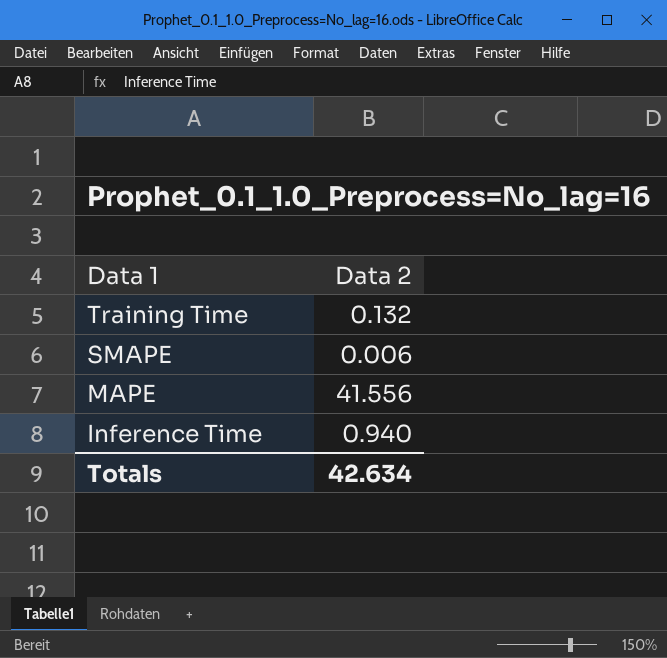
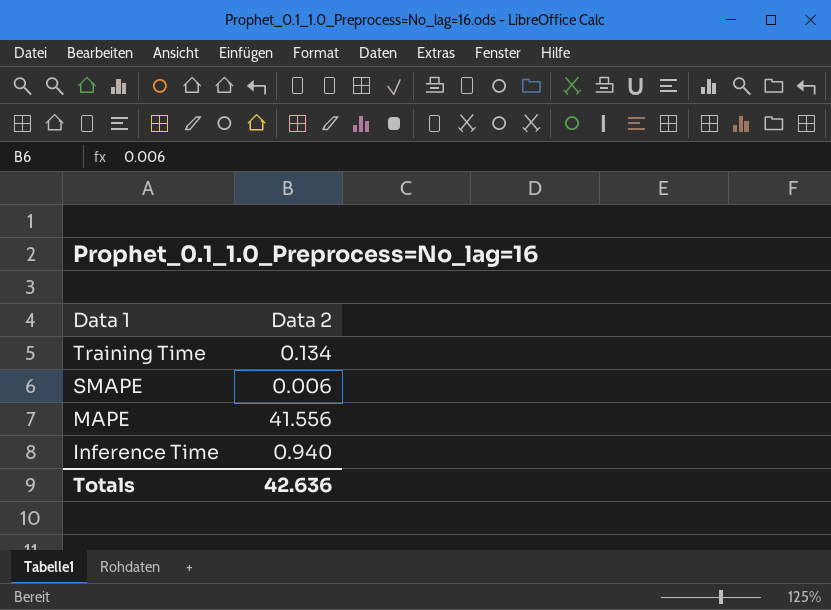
Training Time | Data 2: 0.132 -> 0.134
Totals | Data 2: 42.634 -> 42.636

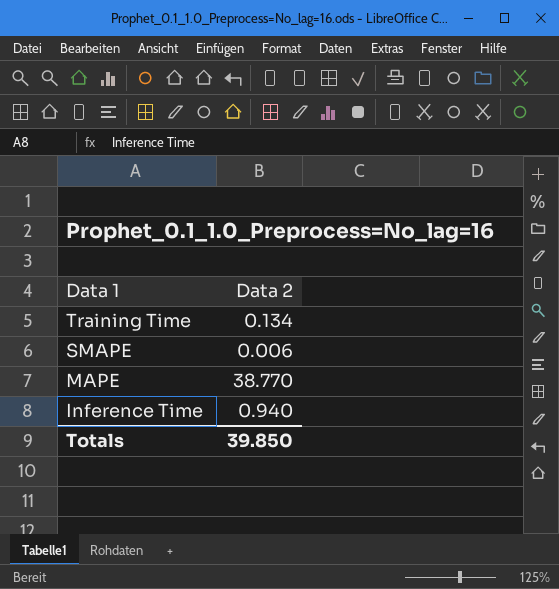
MAPE | Data 2: 41.556 -> 38.770
Totals | Data 2: 42.636 -> 39.850

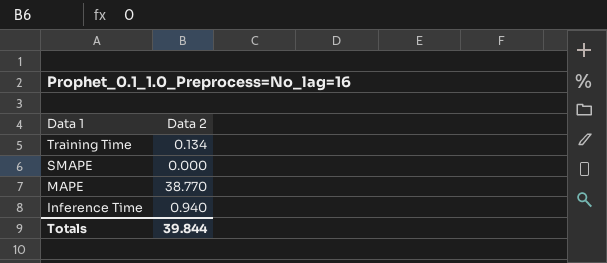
SMAPE | Data 2: 0.006 -> 0.000
Totals | Data 2: 39.850 -> 39.844

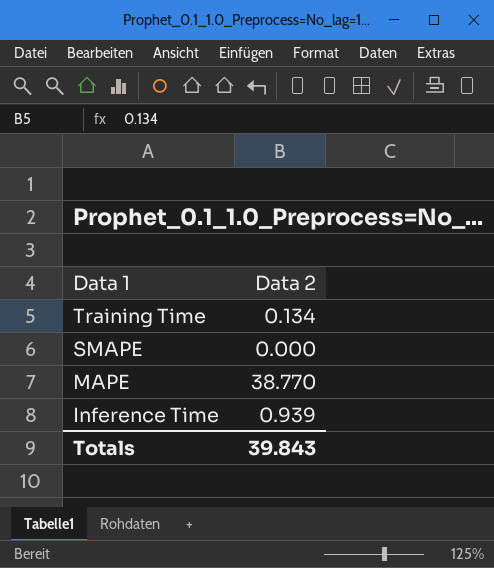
Inference Time | Data 2: 0.940 -> 0.939
Totals | Data 2: 39.844 -> 39.843

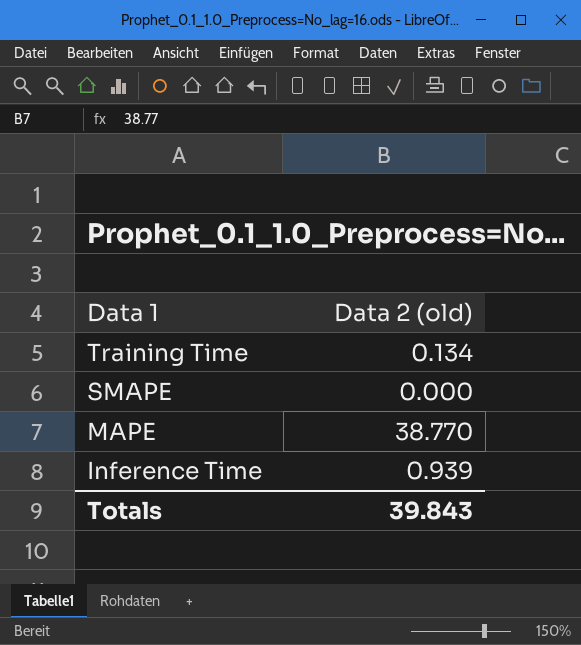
column name: Data 2 -> Data 2 (old)

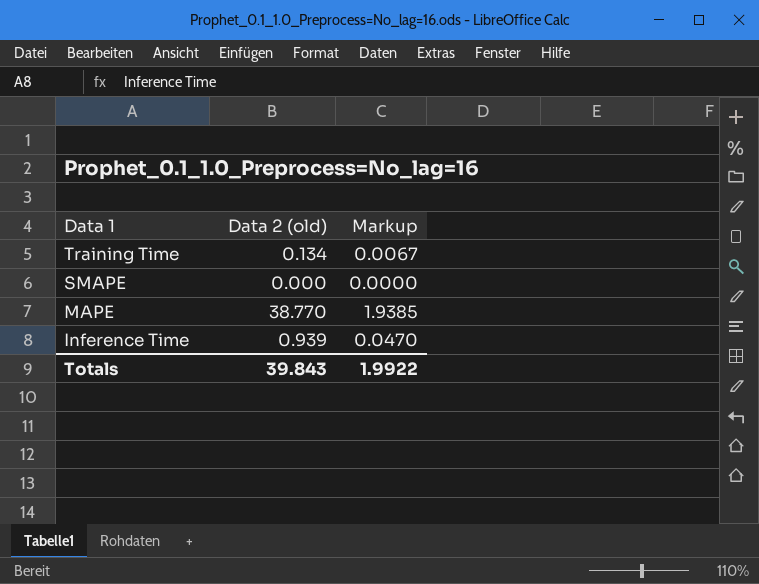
column Markup | formula: none -> [Data 2 (old)] * 0.05

